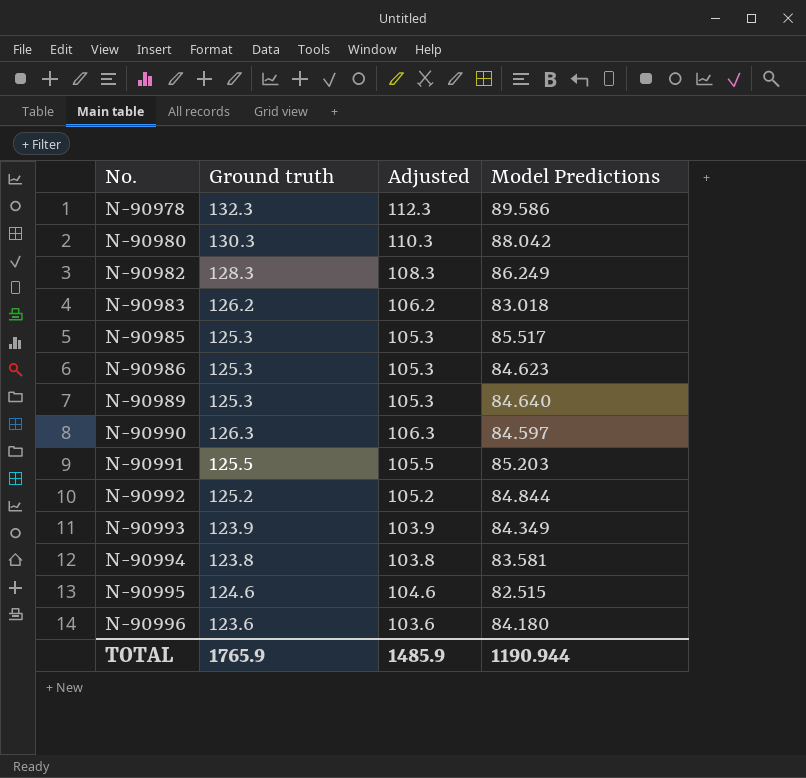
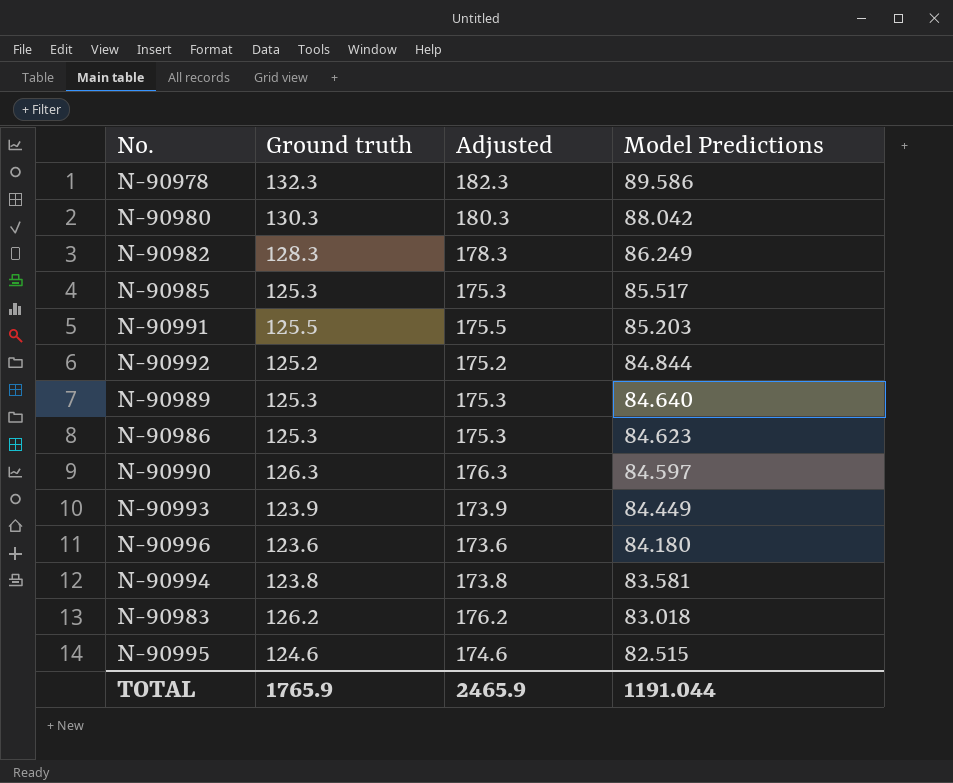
row order: No. ascending -> Model Predictions descending
column Adjusted | formula: [Ground truth] - 20 -> [Ground truth] + 50
N-90993 | Model Predictions: 84.349 -> 84.449
TOTAL | Adjusted: 1485.9 -> 2465.9
TOTAL | Model Predictions: 1190.944 -> 1191.044

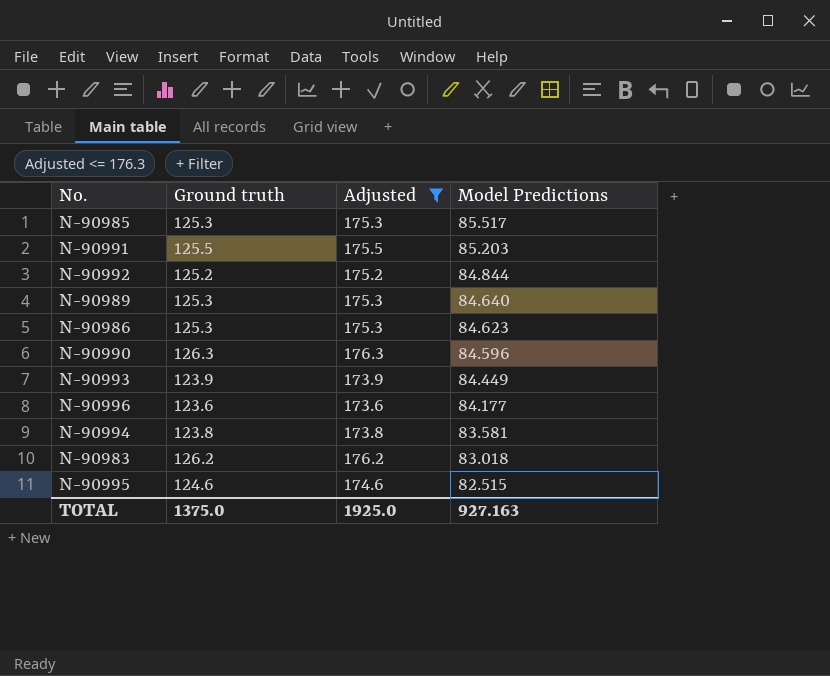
filter: none -> Adjusted <= 176.3
N-90990 | Model Predictions: 84.597 -> 84.596
N-90996 | Model Predictions: 84.180 -> 84.177
TOTAL | Ground truth: 1765.9 -> 1375.0
TOTAL | Adjusted: 2465.9 -> 1925.0
TOTAL | Model Predictions: 1191.044 -> 927.163

